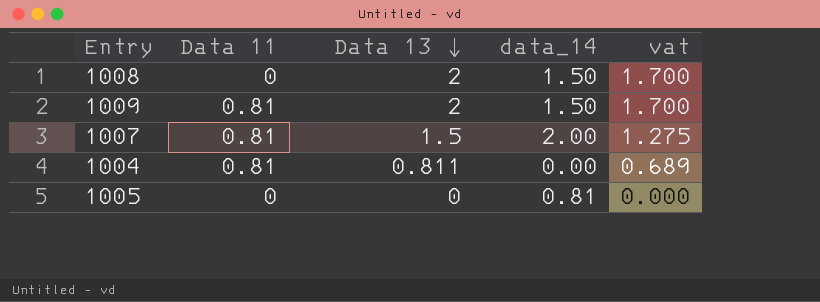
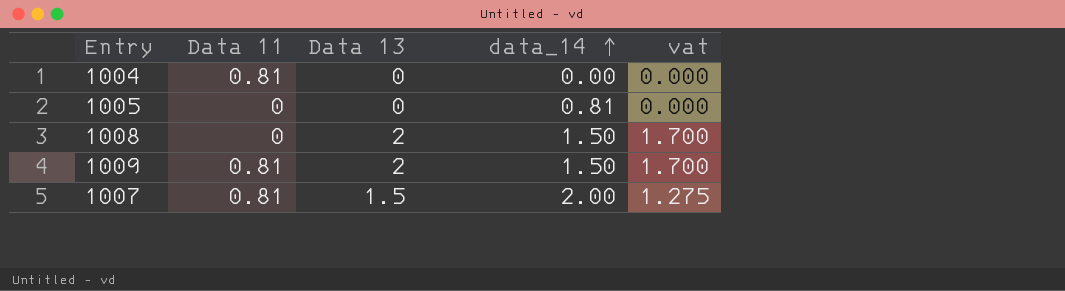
row order: Data 13 descending -> data_14 ascending
1004 | Data 13: 0.811 -> 0
1004 | vat: 0.689 -> 0.000

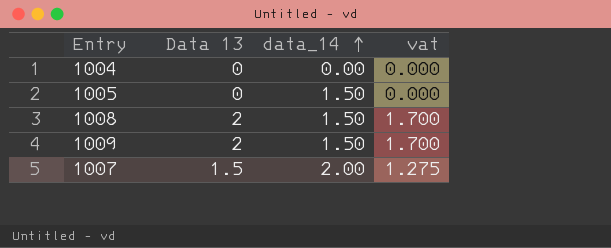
column Data 11 | position: 2 -> none
1005 | data_14: 0.81 -> 1.50

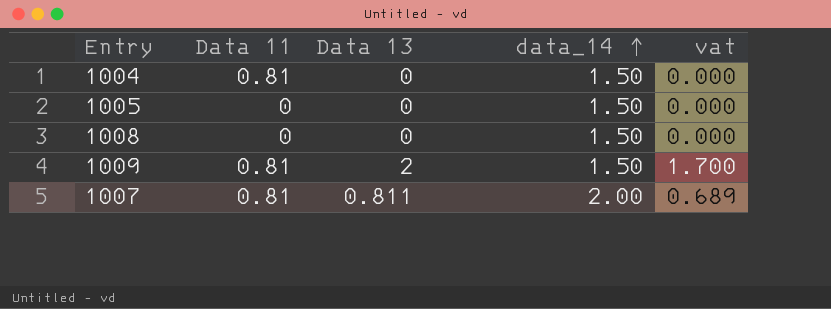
column Data 11 | position: none -> 2
1004 | data_14: 0.00 -> 1.50
1008 | Data 13: 2 -> 0
1008 | vat: 1.700 -> 0.000
1007 | Data 13: 1.5 -> 0.811
1007 | vat: 1.275 -> 0.689

